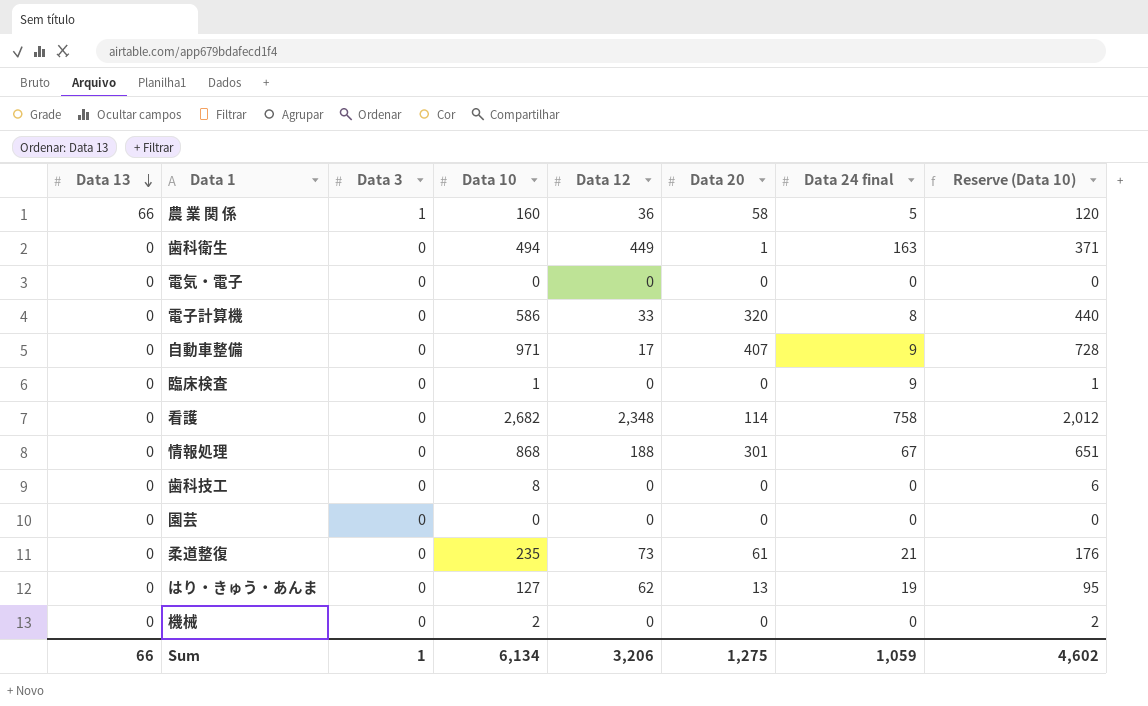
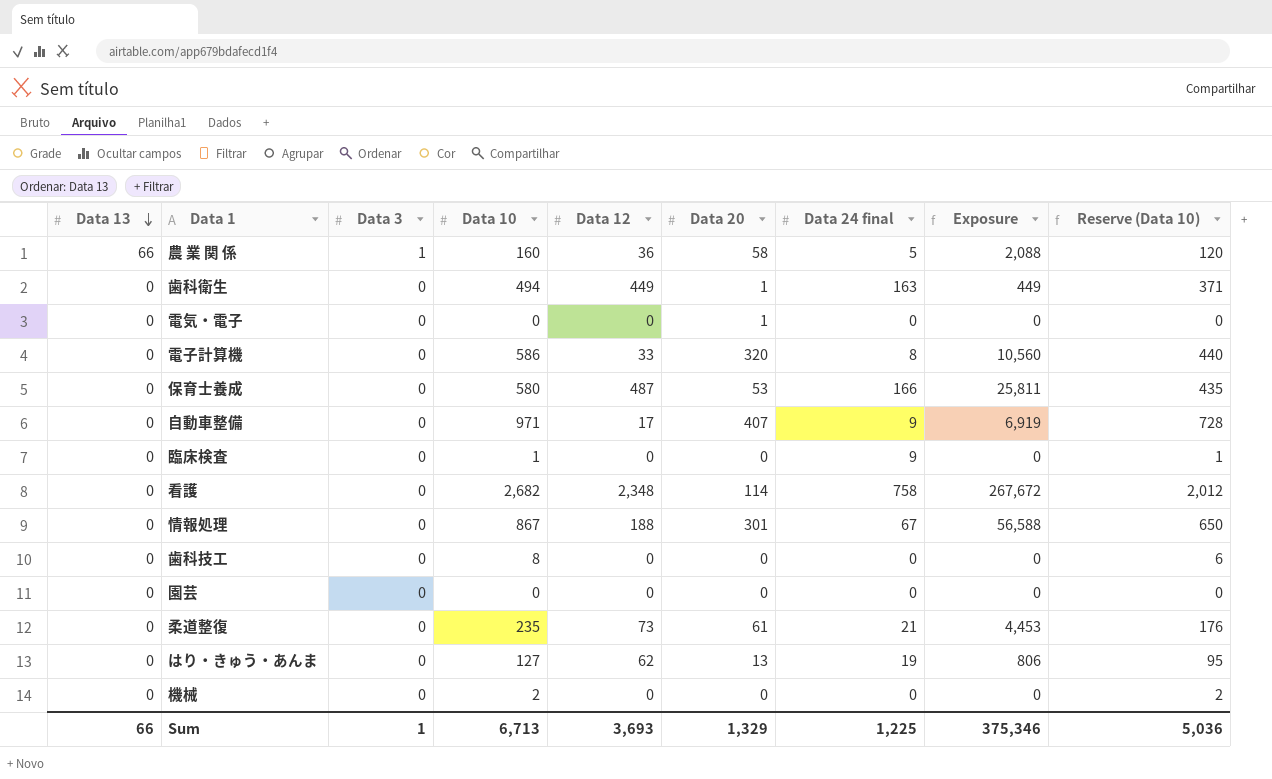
column Exposure | formula: none -> [Data 12] * [Data 20]
電気・電子 | Data 20: 0 -> 1
row 保育士養成: none -> 0 | 0 | 580 | 487 | 53 | 166 | 25,811 | 435
情報処理 | Data 10: 868 -> 867
情報処理 | Reserve (Data 10): 651 -> 650
Sum | Data 10: 6,134 -> 6,713
Sum | Data 12: 3,206 -> 3,693
Sum | Data 20: 1,275 -> 1,329
Sum | Data 24 final: 1,059 -> 1,225
Sum | Reserve (Data 10): 4,602 -> 5,036

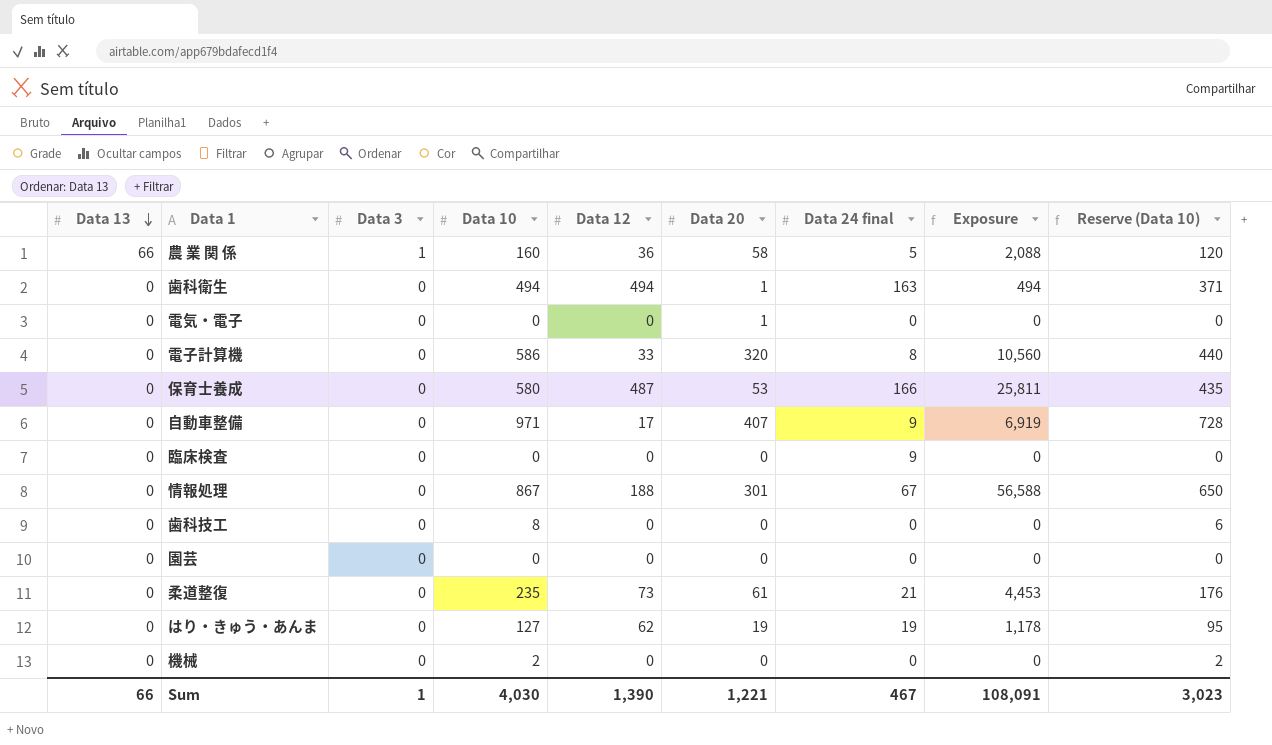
row 看護: 0 | 0 | 2,682 | 2,348 | 114 | 758 | 267,672 | 2,012 -> none
歯科衛生 | Data 12: 449 -> 494
歯科衛生 | Exposure: 449 -> 494
臨床検査 | Data 10: 1 -> 0
臨床検査 | Reserve (Data 10): 1 -> 0
はり・きゅう・あんま | Data 20: 13 -> 19
はり・きゅう・あんま | Exposure: 806 -> 1,178
Sum | Data 10: 6,713 -> 4,030
Sum | Data 12: 3,693 -> 1,390
Sum | Data 20: 1,329 -> 1,221
Sum | Data 24 final: 1,225 -> 467
Sum | Exposure: 375,346 -> 108,091
Sum | Reserve (Data 10): 5,036 -> 3,023

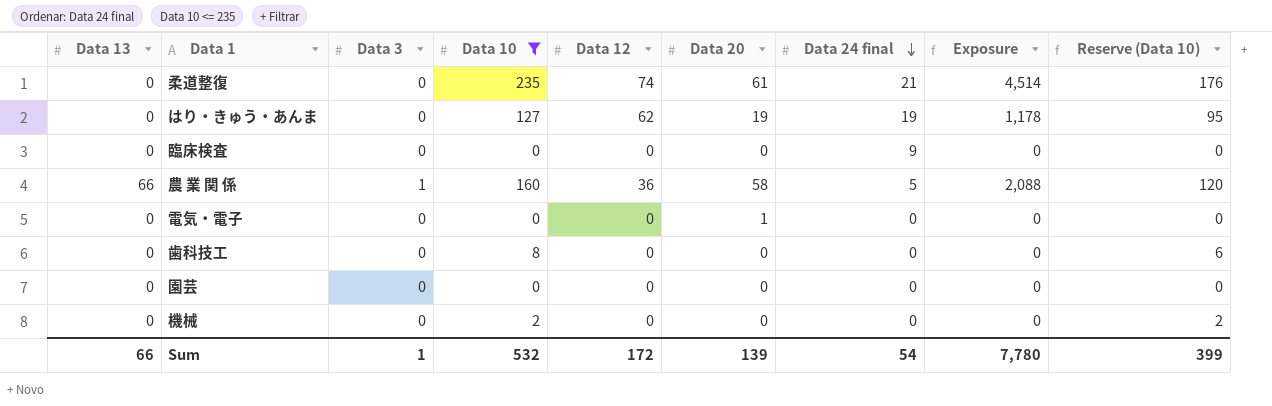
filter: none -> Data 10 <= 235
row order: Data 13 descending -> Data 24 final descending
柔道整復 | Data 12: 73 -> 74
柔道整復 | Exposure: 4,453 -> 4,514
Sum | Data 10: 4,030 -> 532
Sum | Data 12: 1,390 -> 172
Sum | Data 20: 1,221 -> 139
Sum | Data 24 final: 467 -> 54
Sum | Exposure: 108,091 -> 7,780
Sum | Reserve (Data 10): 3,023 -> 399

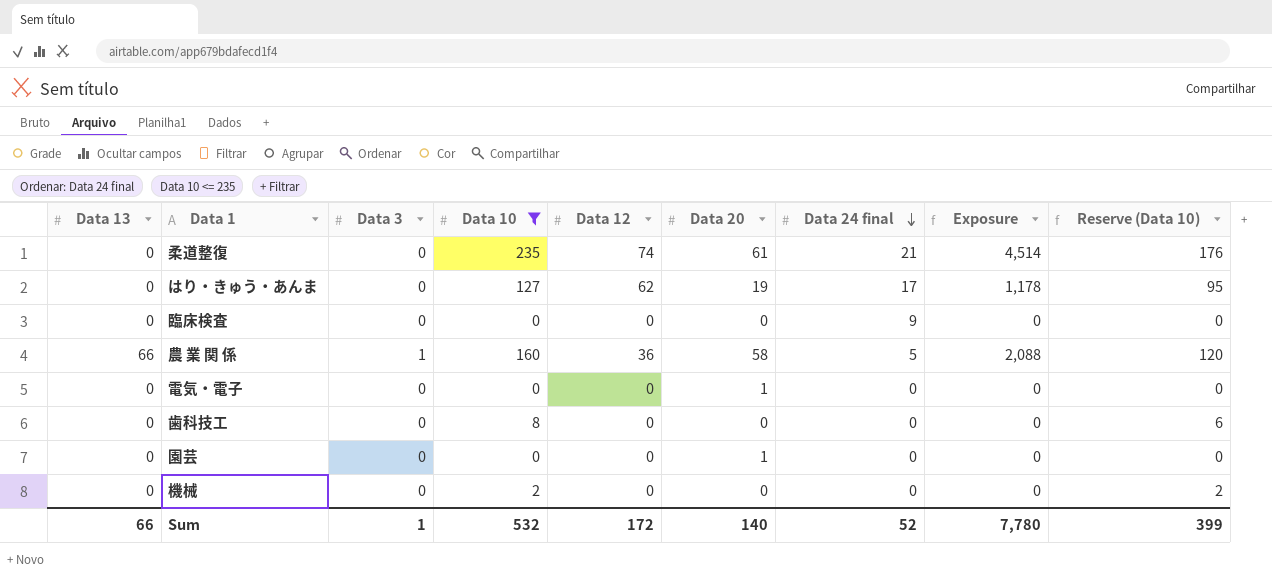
はり・きゅう・あんま | Data 24 final: 19 -> 17
園芸 | Data 20: 0 -> 1
Sum | Data 20: 139 -> 140
Sum | Data 24 final: 54 -> 52

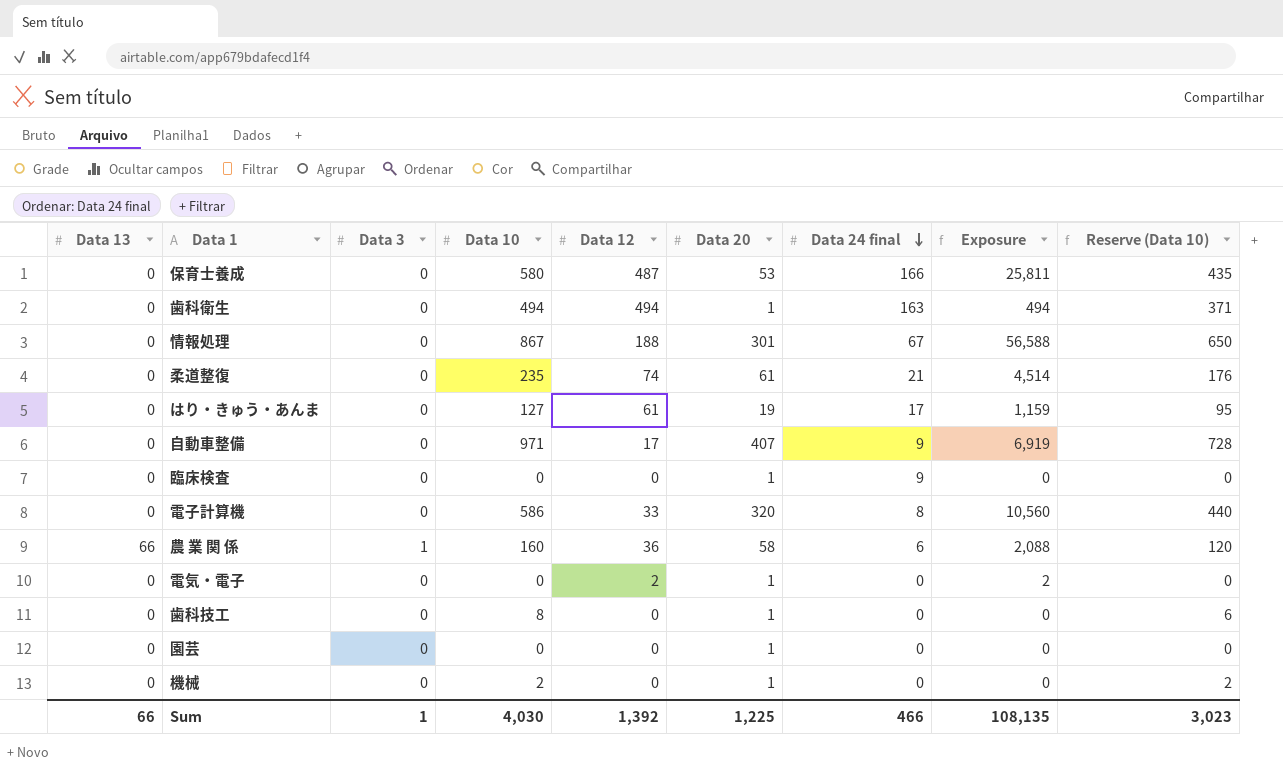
filter: Data 10 <= 235 -> none
はり・きゅう・あんま | Data 12: 62 -> 61
はり・きゅう・あんま | Exposure: 1,178 -> 1,159
臨床検査 | Data 20: 0 -> 1
農 業 関 係 | Data 24 final: 5 -> 6
電気・電子 | Data 12: 0 -> 2
電気・電子 | Exposure: 0 -> 2
歯科技工 | Data 20: 0 -> 1
機械 | Data 20: 0 -> 1
Sum | Data 10: 532 -> 4,030
Sum | Data 12: 172 -> 1,392
Sum | Data 20: 140 -> 1,225
Sum | Data 24 final: 52 -> 466
Sum | Exposure: 7,780 -> 108,135
Sum | Reserve (Data 10): 399 -> 3,023

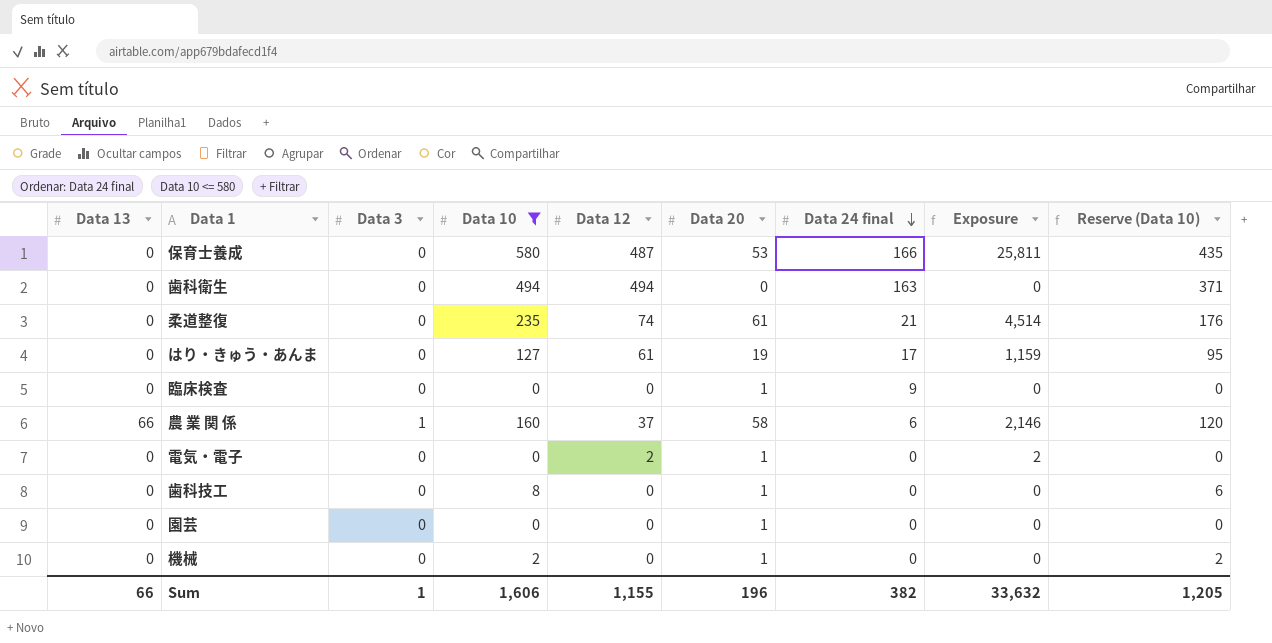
filter: none -> Data 10 <= 580
歯科衛生 | Data 20: 1 -> 0
歯科衛生 | Exposure: 494 -> 0
農 業 関 係 | Data 12: 36 -> 37
農 業 関 係 | Exposure: 2,088 -> 2,146
Sum | Data 10: 4,030 -> 1,606
Sum | Data 12: 1,392 -> 1,155
Sum | Data 20: 1,225 -> 196
Sum | Data 24 final: 466 -> 382
Sum | Exposure: 108,135 -> 33,632
Sum | Reserve (Data 10): 3,023 -> 1,205

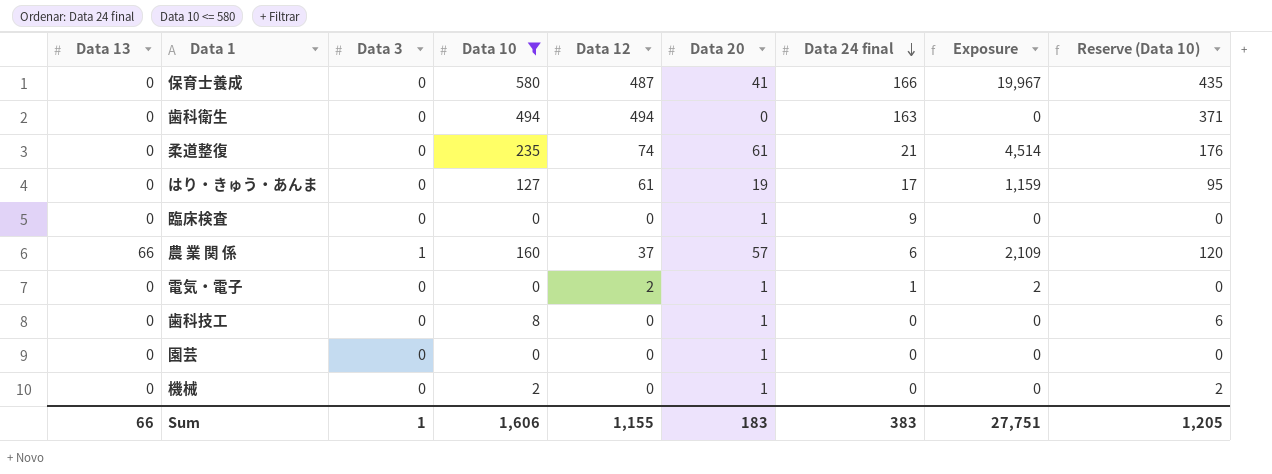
保育士養成 | Data 20: 53 -> 41
保育士養成 | Exposure: 25,811 -> 19,967
農 業 関 係 | Data 20: 58 -> 57
農 業 関 係 | Exposure: 2,146 -> 2,109
電気・電子 | Data 24 final: 0 -> 1
Sum | Data 20: 196 -> 183
Sum | Data 24 final: 382 -> 383
Sum | Exposure: 33,632 -> 27,751

